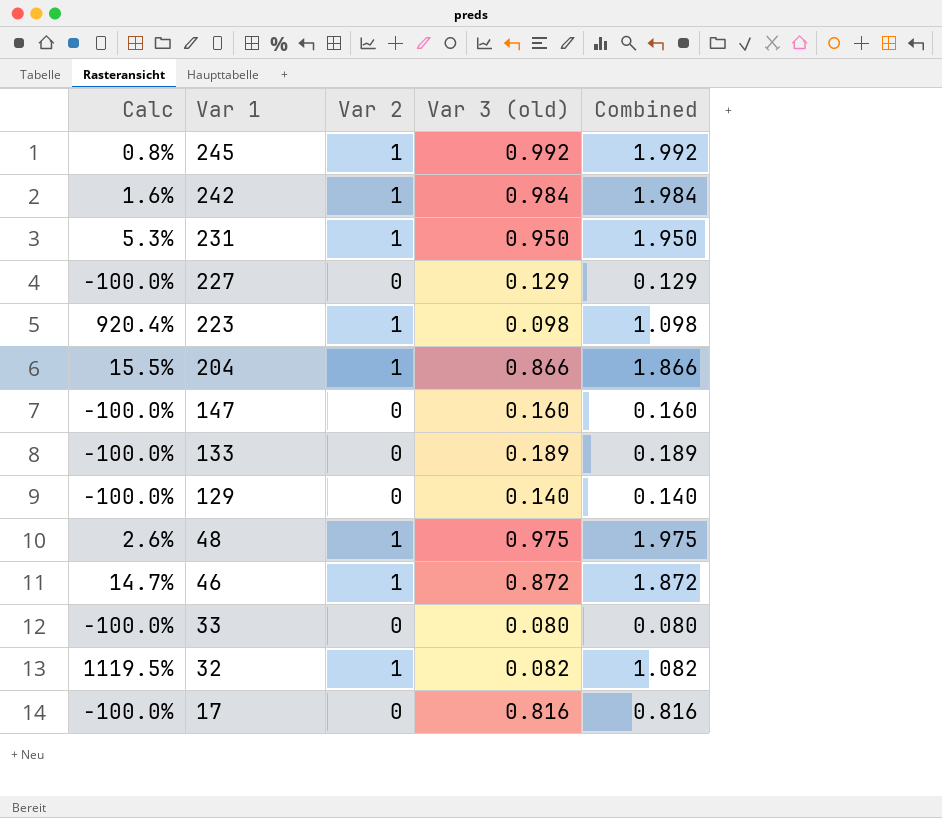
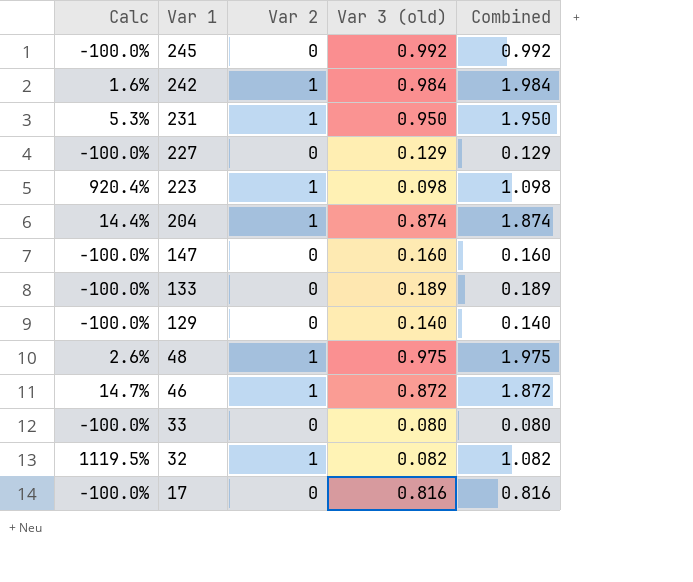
245 | Calc: 0.8% -> -100.0%
245 | Var 2: 1 -> 0
245 | Combined: 1.992 -> 0.992
204 | Calc: 15.5% -> 14.4%
204 | Var 3 (old): 0.866 -> 0.874
204 | Combined: 1.866 -> 1.874

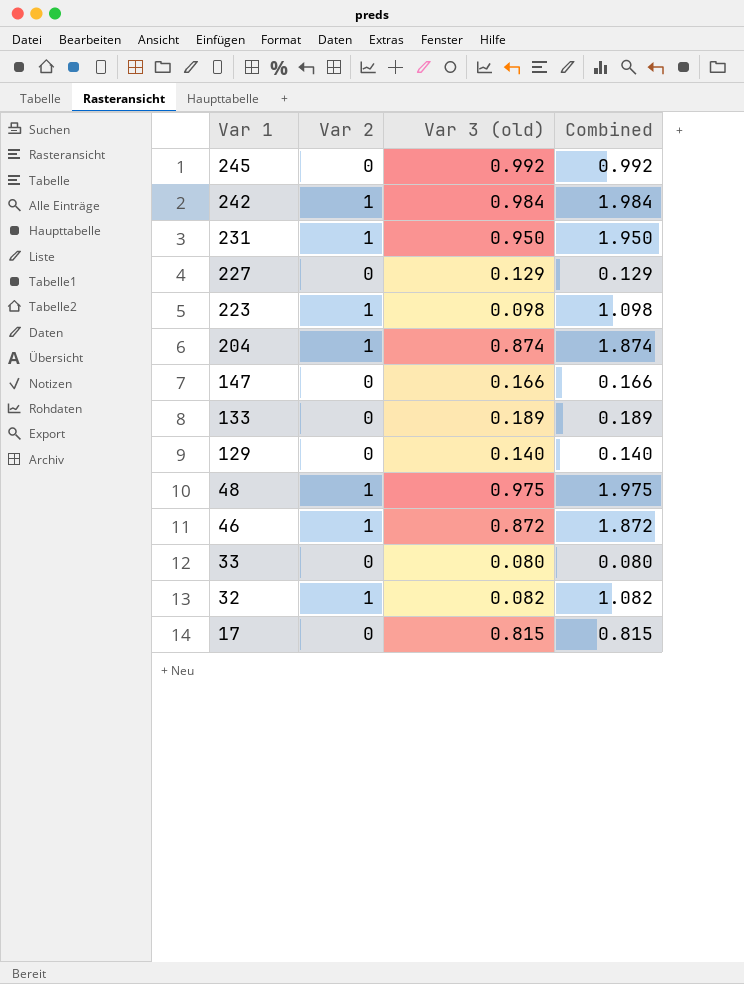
column Calc | formula: ([Var 2] - [Var 3 (old)]) / [Var 3 (old)] -> none
147 | Var 3 (old): 0.160 -> 0.166
147 | Combined: 0.160 -> 0.166
17 | Var 3 (old): 0.816 -> 0.815
17 | Combined: 0.816 -> 0.815

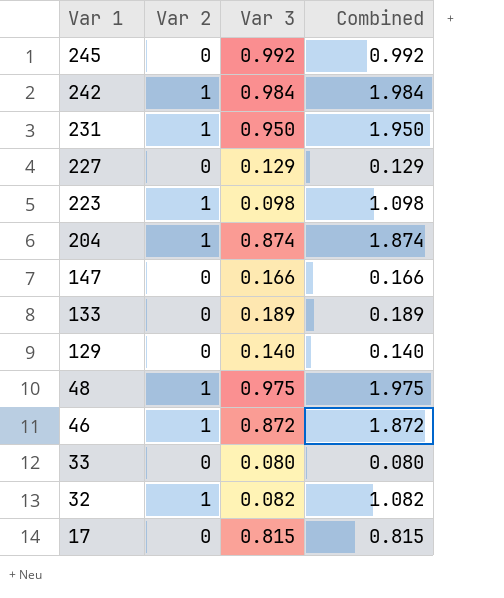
column name: Var 3 (old) -> Var 3

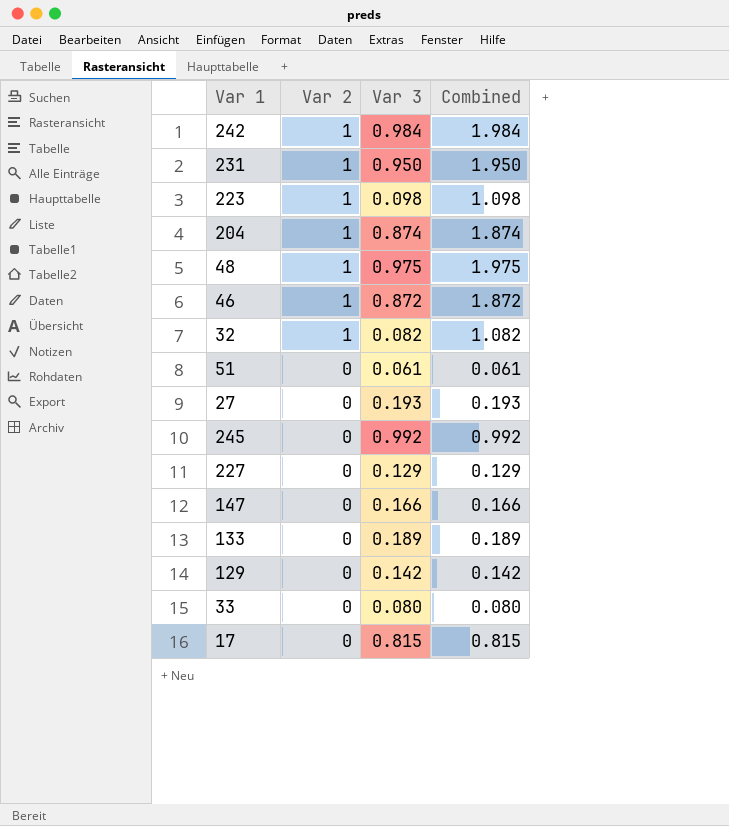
row order: Var 1 descending -> Var 2 descending
row 51: none -> 0 | 0.061 | 0.061
row 27: none -> 0 | 0.193 | 0.193
129 | Var 3: 0.140 -> 0.142
129 | Combined: 0.140 -> 0.142

